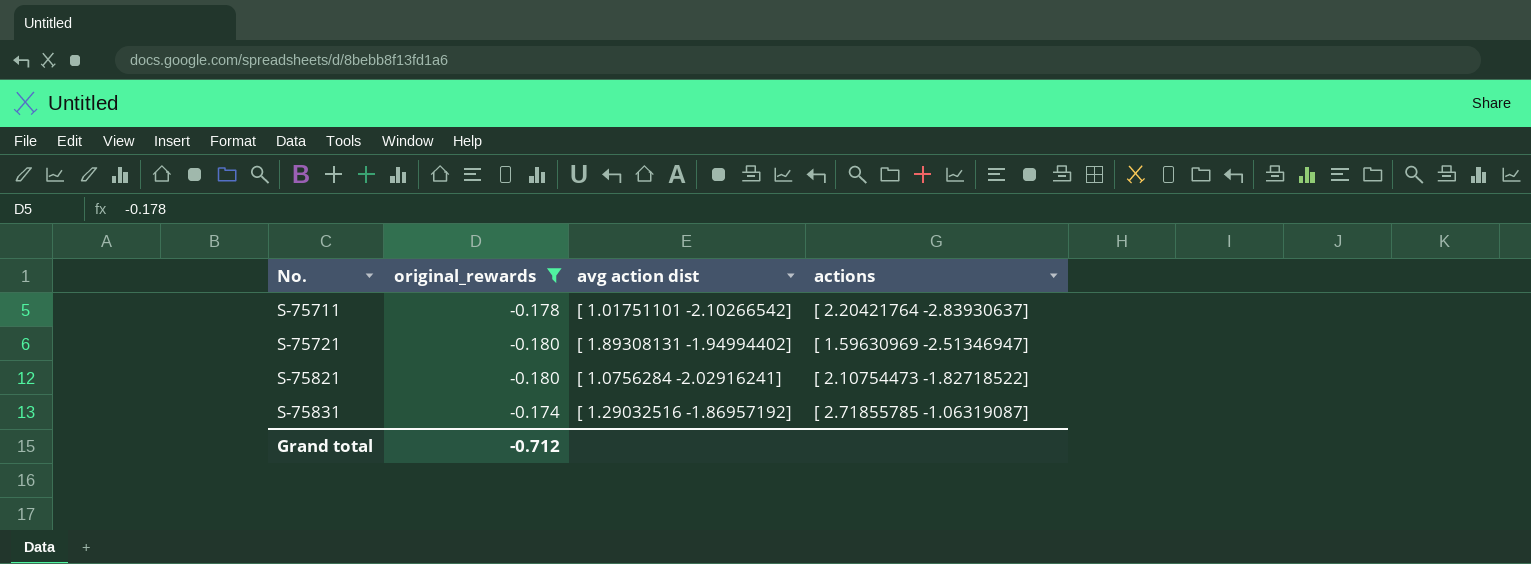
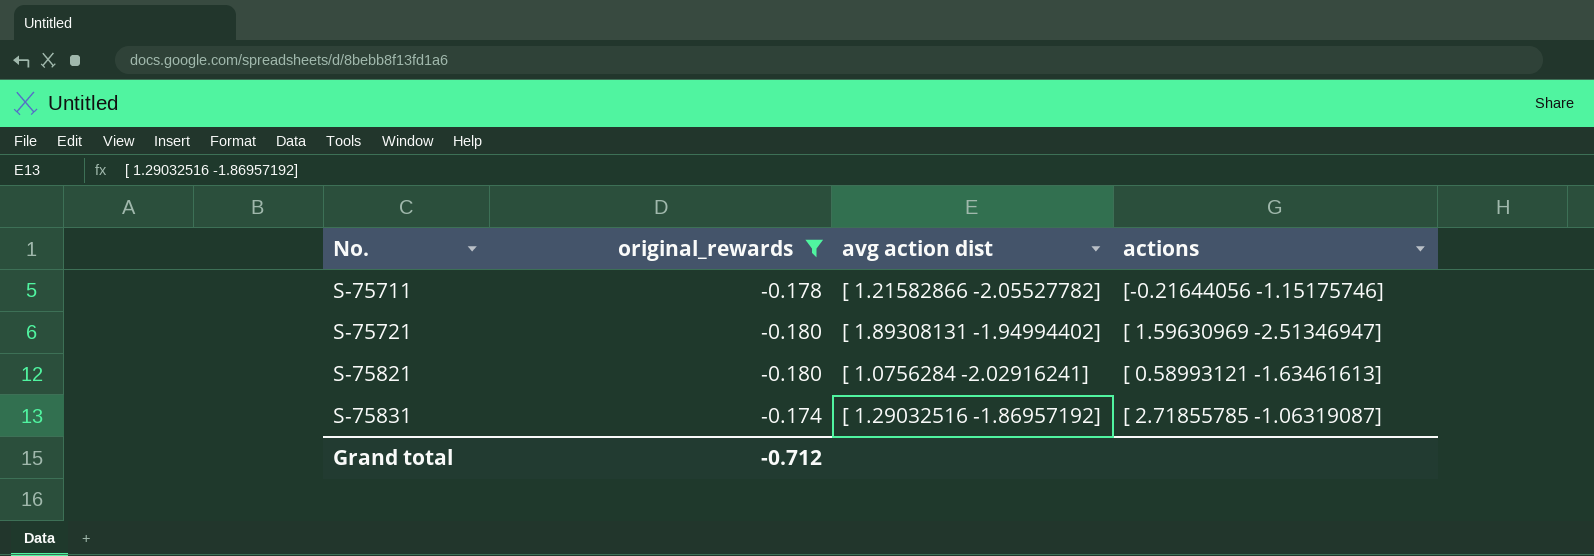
S-75711 | avg action dist: [ 1.01751101 -2.10266542] -> [ 1.21582866 -2.05527782]
S-75711 | actions: [ 2.20421764 -2.83930637] -> [-0.21644056 -1.15175746]
S-75821 | actions: [ 2.10754473 -1.82718522] -> [ 0.58993121 -1.63461613]

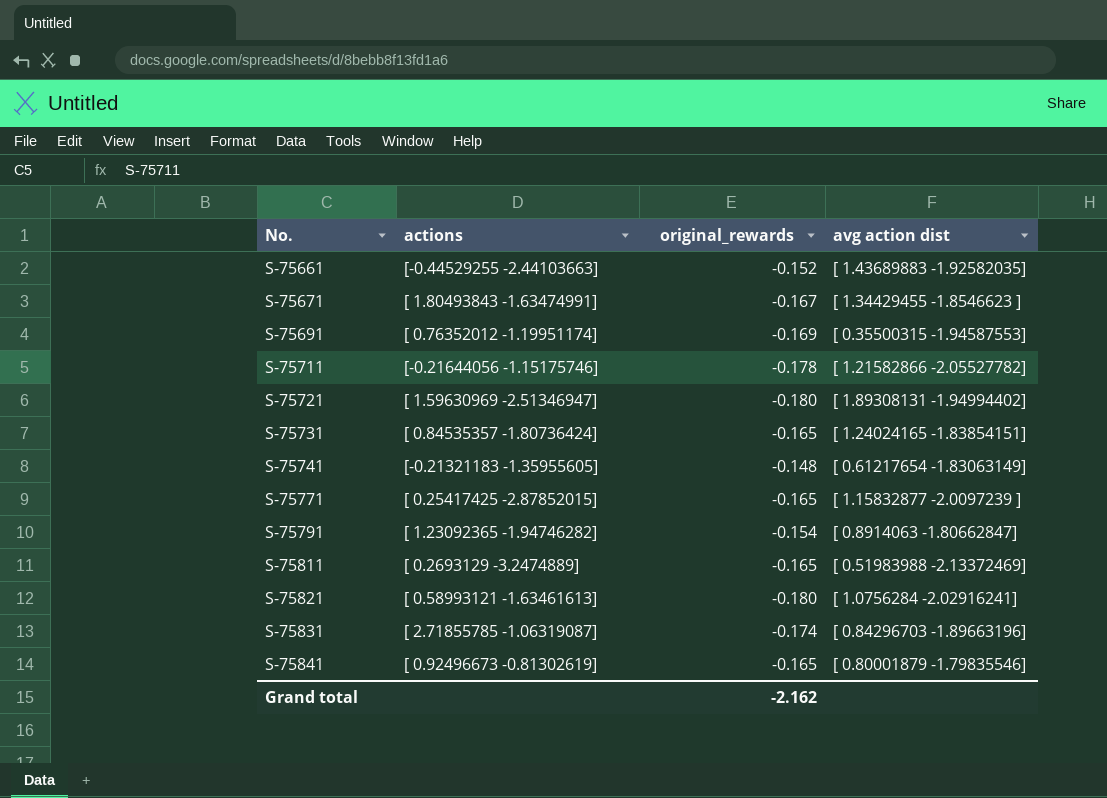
filter: original_rewards <= -0.174 -> none
column actions | position: 4 -> 2
S-75831 | avg action dist: [ 1.29032516 -1.86957192] -> [ 0.84296703 -1.89663196]
Grand total | original_rewards: -0.712 -> -2.162

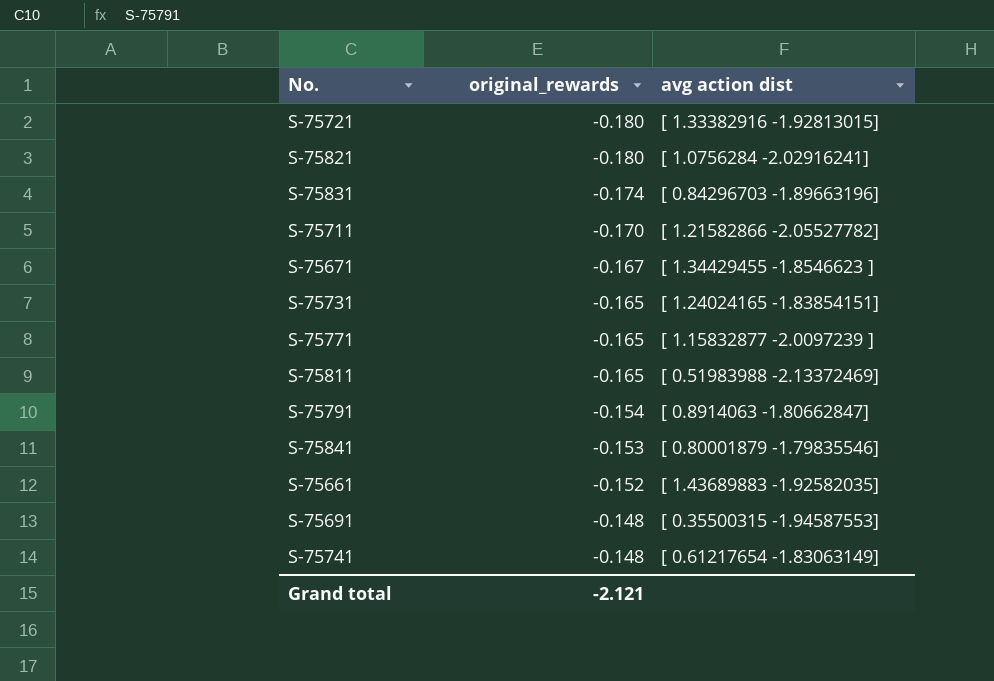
row order: No. ascending -> original_rewards ascending
column actions | position: 2 -> none
S-75721 | avg action dist: [ 1.89308131 -1.94994402] -> [ 1.33382916 -1.92813015]
S-75711 | original_rewards: -0.178 -> -0.170
S-75841 | original_rewards: -0.165 -> -0.153
S-75691 | original_rewards: -0.169 -> -0.148
Grand total | original_rewards: -2.162 -> -2.121

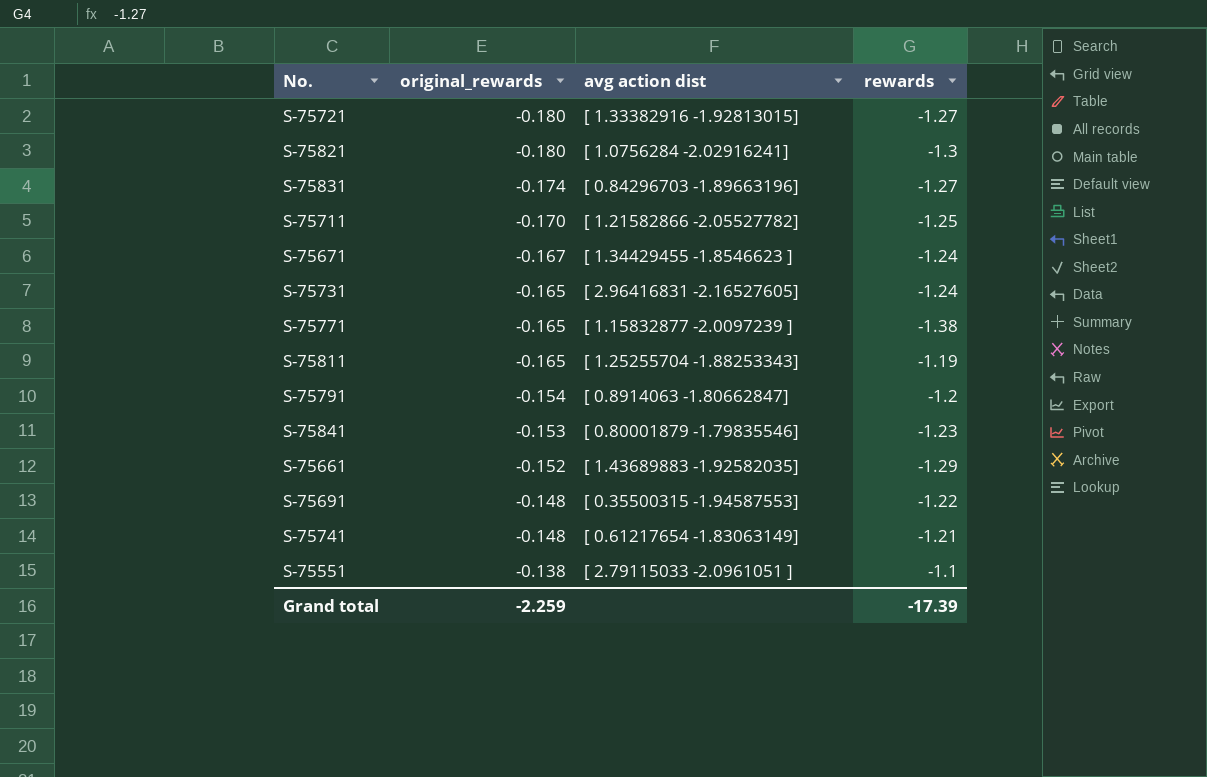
column rewards | position: none -> 4
S-75731 | avg action dist: [ 1.24024165 -1.83854151] -> [ 2.96416831 -2.16527605]
S-75811 | avg action dist: [ 0.51983988 -2.13372469] -> [ 1.25255704 -1.88253343]
row S-75551: none -> -0.138 | [ 2.79115033 -2.0961051 ] | -1.1
Grand total | original_rewards: -2.121 -> -2.259

